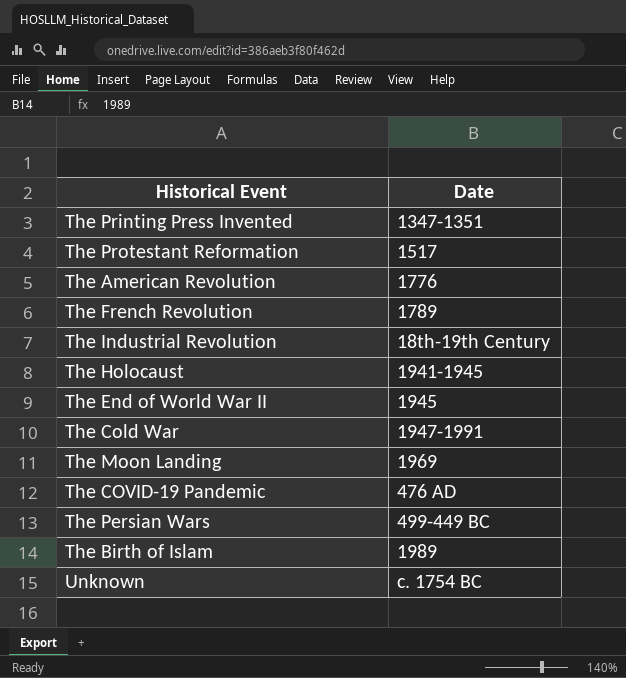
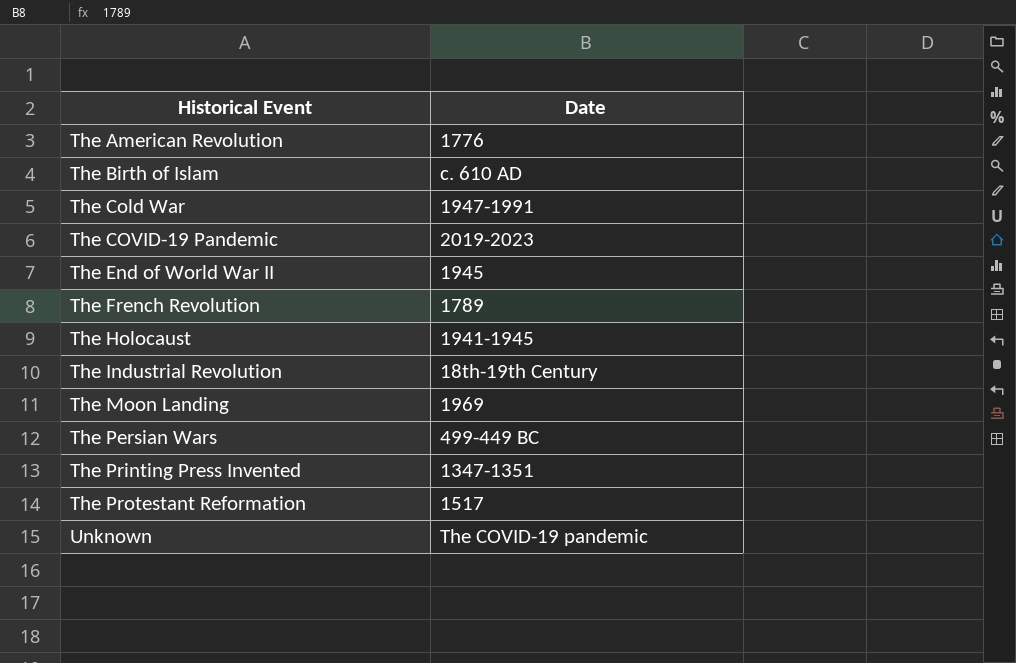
row order: none -> Historical Event ascending
The Birth of Islam | Date: 1989 -> c. 610 AD
The COVID-19 Pandemic | Date: 476 AD -> 2019-2023
Unknown | Date: c. 1754 BC -> The COVID-19 pandemic

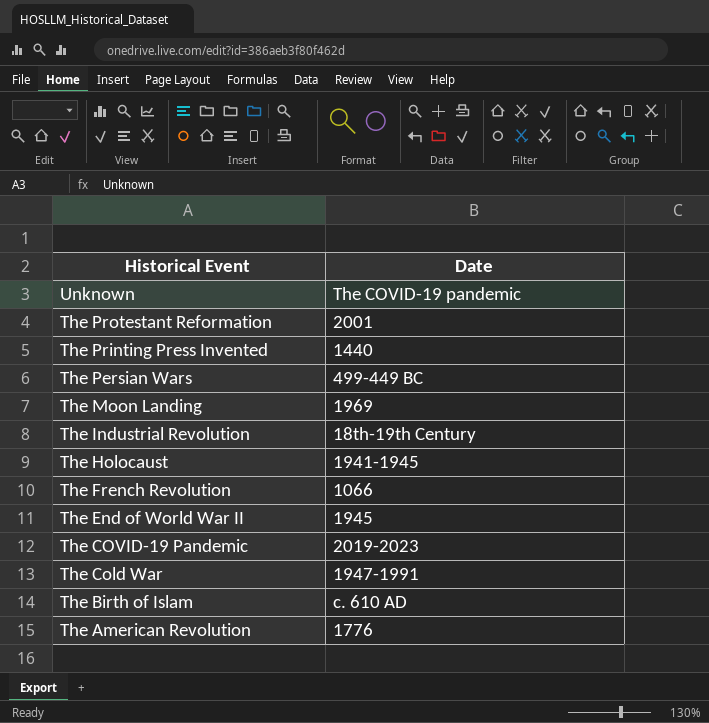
row order: Historical Event ascending -> Historical Event descending
The Protestant Reformation | Date: 1517 -> 2001
The Printing Press Invented | Date: 1347-1351 -> 1440
The French Revolution | Date: 1789 -> 1066

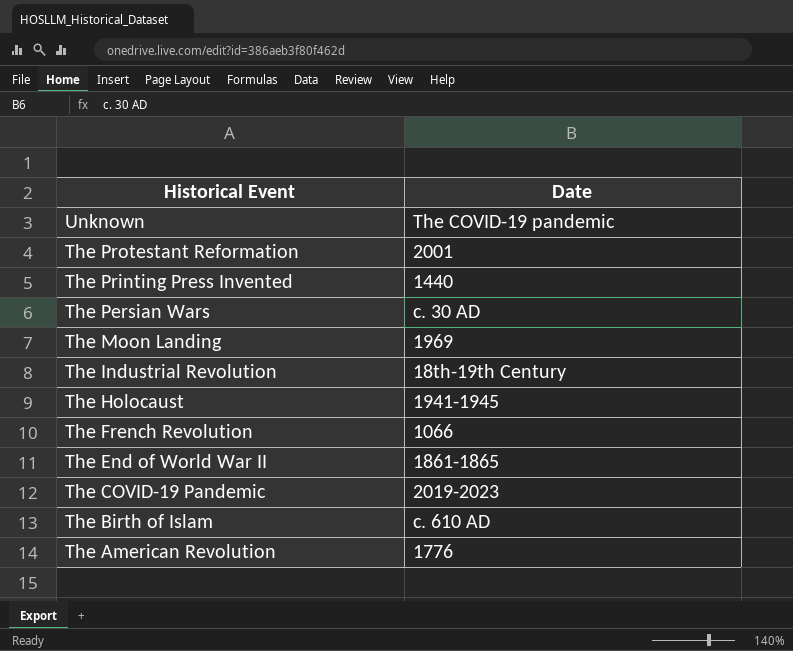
row The Cold War: 1947-1991 -> none
The Persian Wars | Date: 499-449 BC -> c. 30 AD
The End of World War II | Date: 1945 -> 1861-1865

